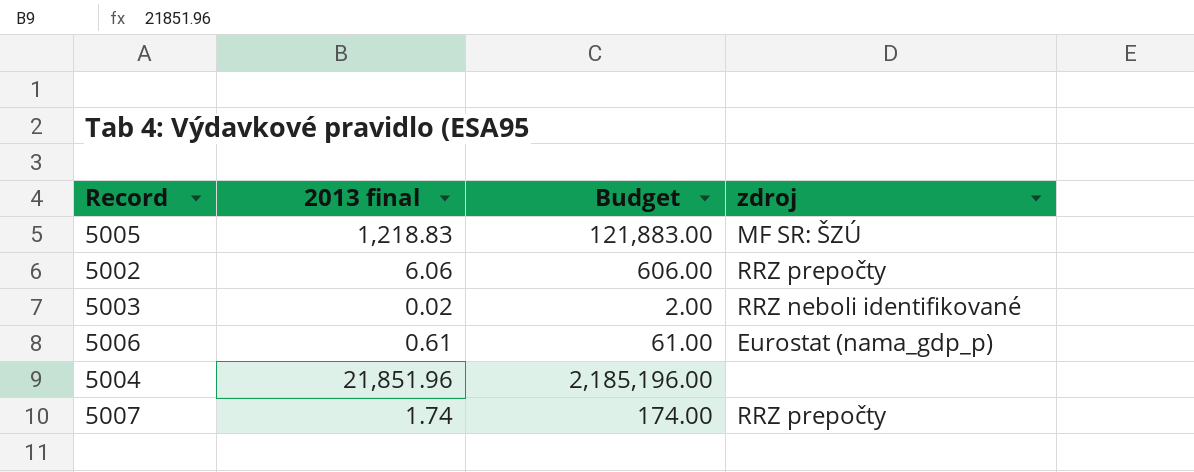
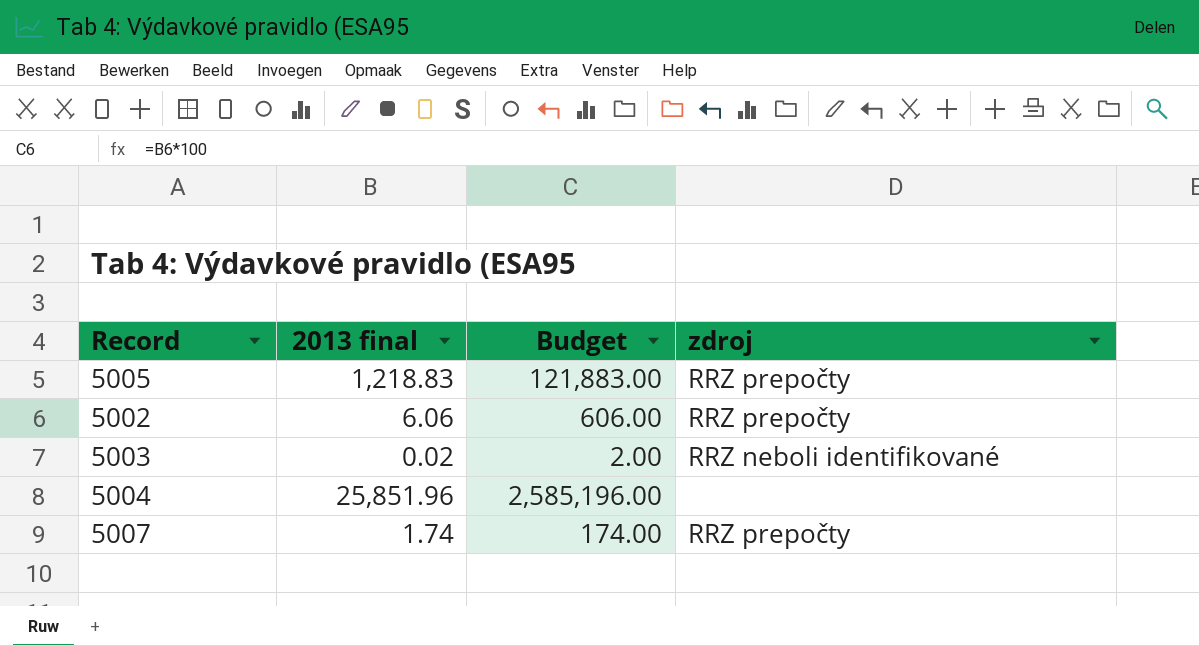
row 5006: 0.61 | 61.00 | Eurostat (nama_gdp_p) -> none
5005 | zdroj: MF SR: ŠZÚ -> RRZ prepočty
5004 | 2013 final: 21,851.96 -> 25,851.96
5004 | Budget: 2,185,196.00 -> 2,585,196.00

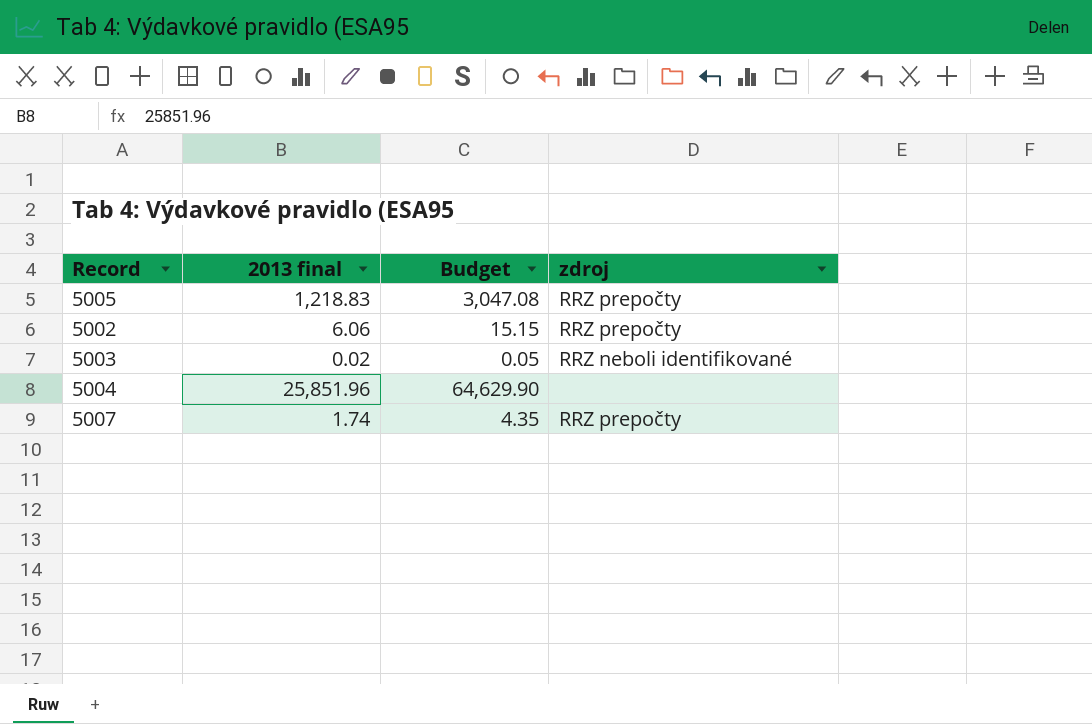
column Budget | formula: [2013 final] * 100 -> [2013 final] * 2.5

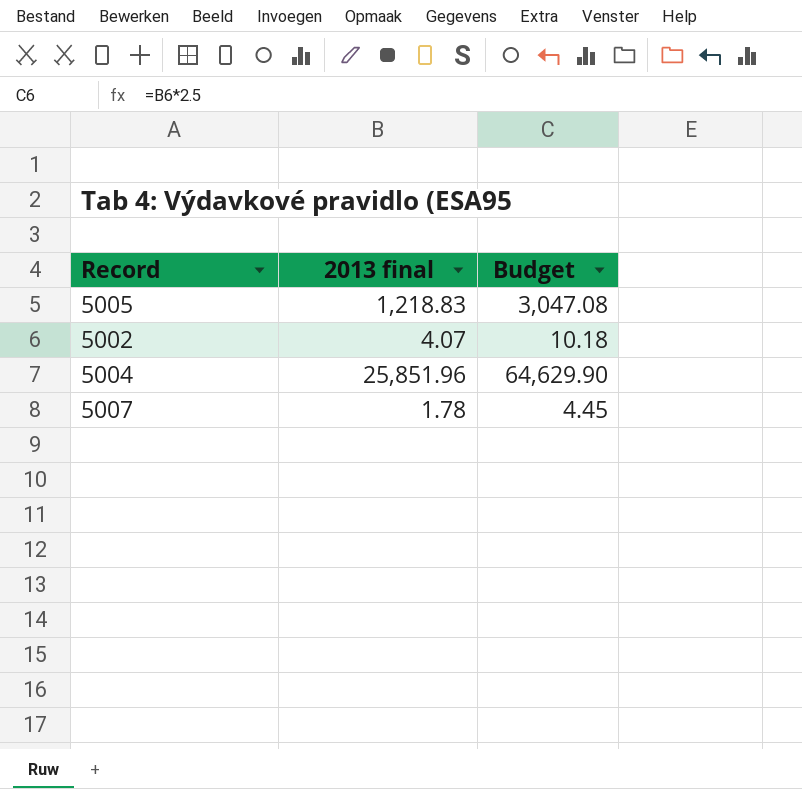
column zdroj | position: 4 -> none
row 5003: 0.02 | 0.05 | RRZ neboli identifikované -> none
5002 | 2013 final: 6.06 -> 4.07
5002 | Budget: 15.15 -> 10.18
5007 | 2013 final: 1.74 -> 1.78
5007 | Budget: 4.35 -> 4.45

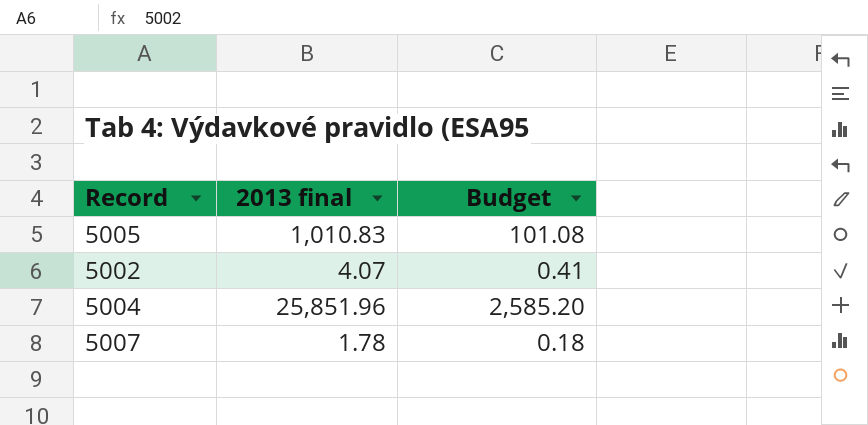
column Budget | formula: [2013 final] * 2.5 -> [2013 final] * 0.1
5005 | 2013 final: 1,218.83 -> 1,010.83

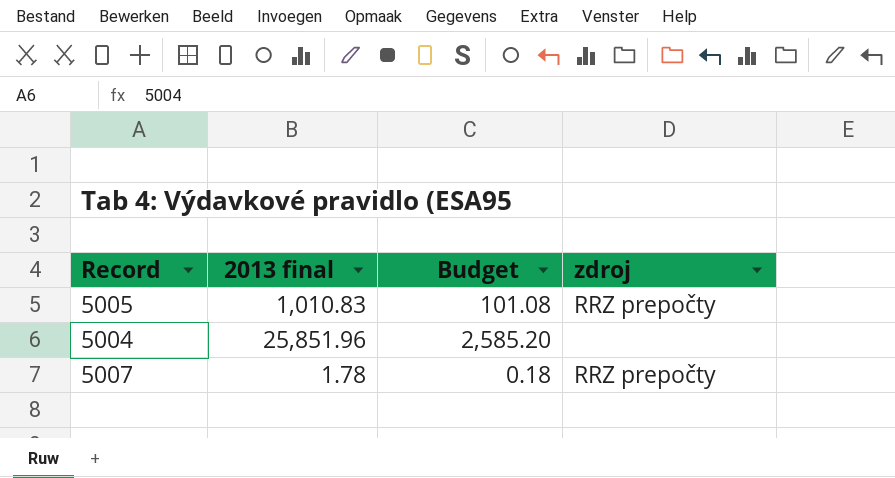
column zdroj | position: none -> 4
row 5002: 4.07 | 0.41 -> none

